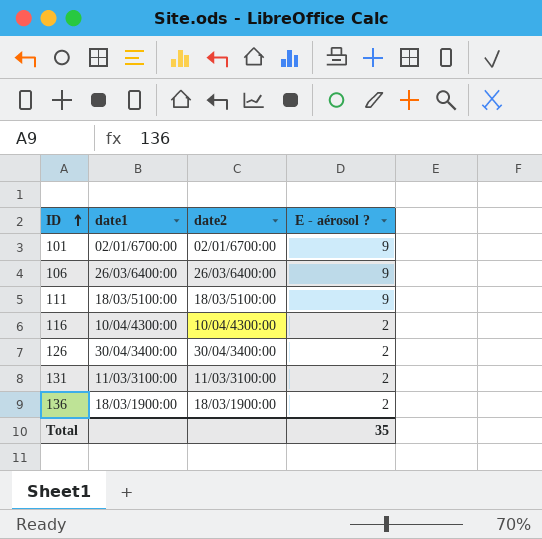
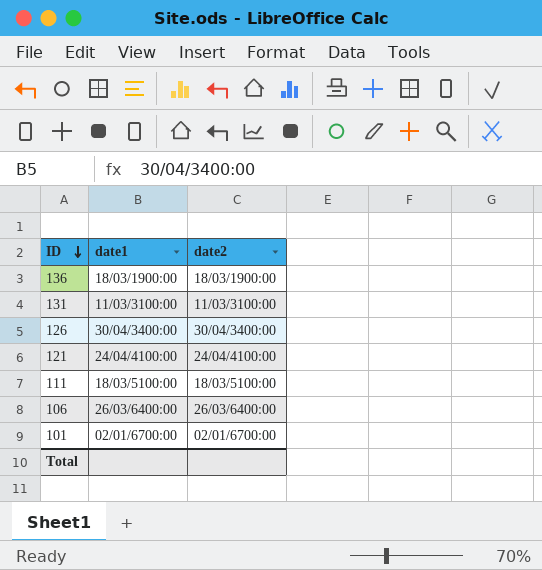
row order: ID ascending -> ID descending
column E - aérosol ? | position: 4 -> none
row 116: 10/04/4300:00 | 10/04/4300:00 | 2 -> none
row 121: none -> 24/04/4100:00 | 24/04/4100:00

